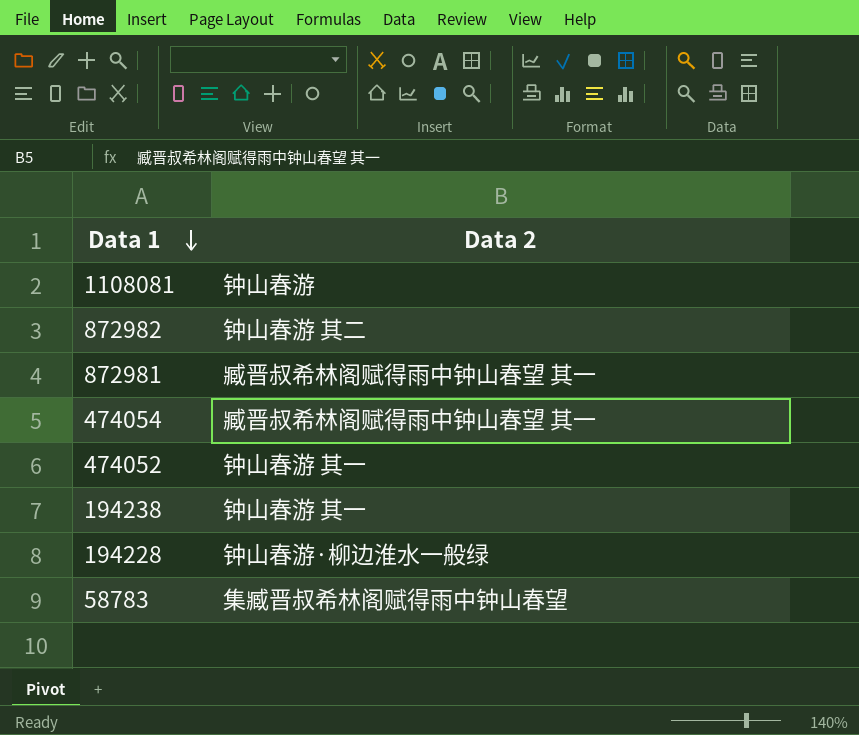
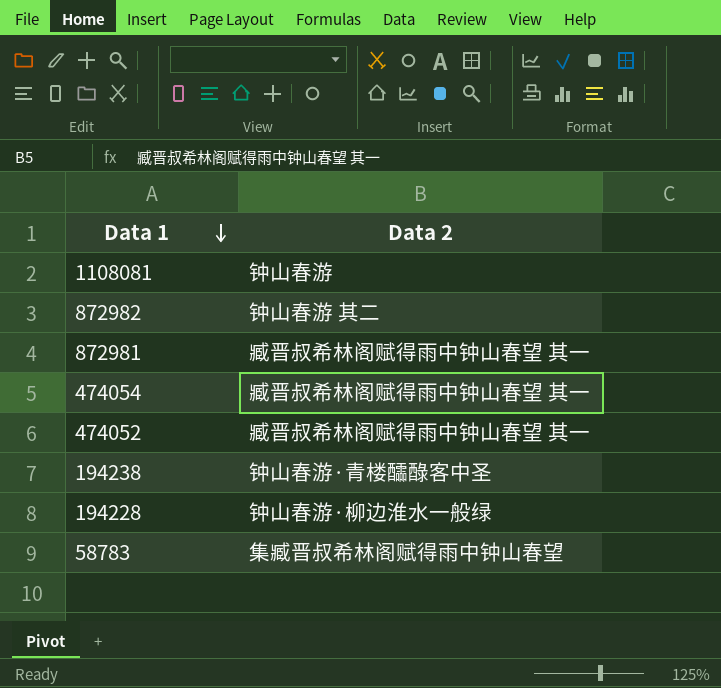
474052 | Data 2: 钟山春游 其一 -> 臧晋叔希林阁赋得雨中钟山春望 其一
194238 | Data 2: 钟山春游 其一 -> 钟山春游·青楼醽醁客中圣

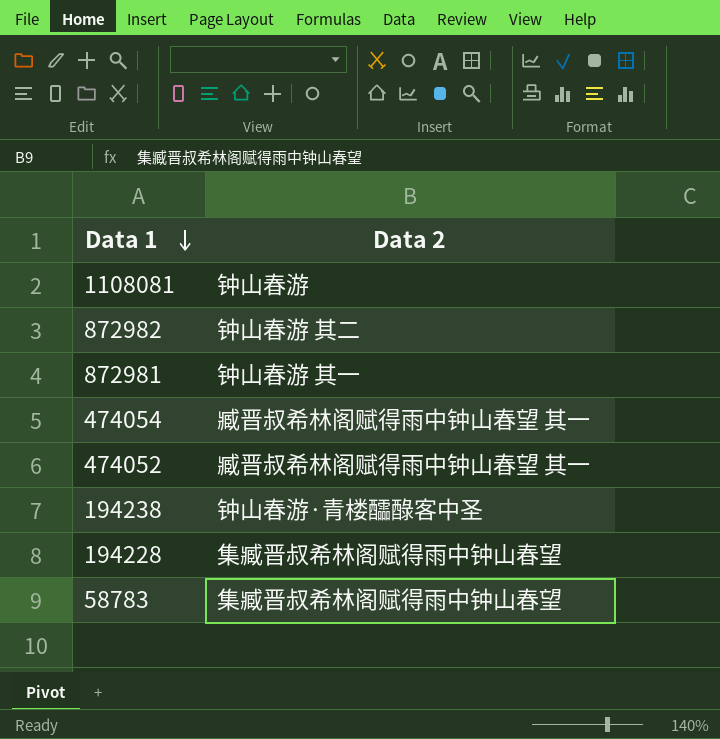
872981 | Data 2: 臧晋叔希林阁赋得雨中钟山春望 其一 -> 钟山春游 其一
194228 | Data 2: 钟山春游·柳边淮水一般绿 -> 集臧晋叔希林阁赋得雨中钟山春望

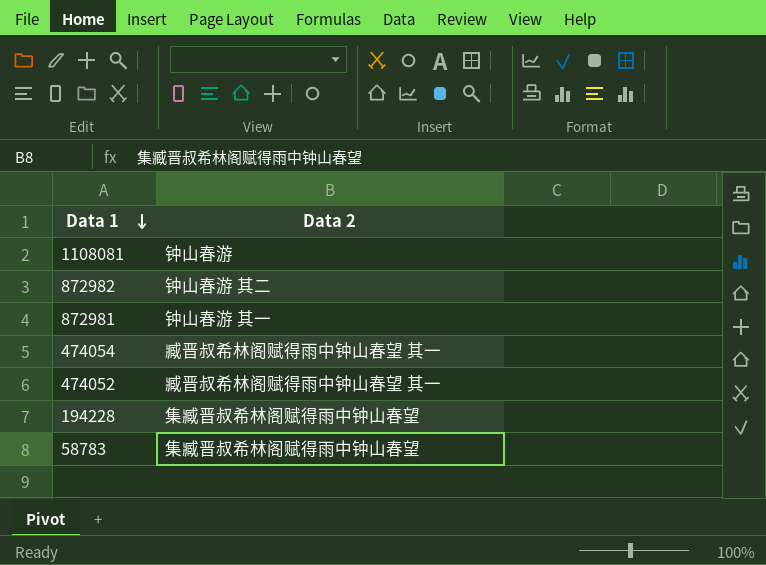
row 194238: 钟山春游·青楼醽醁客中圣 -> none

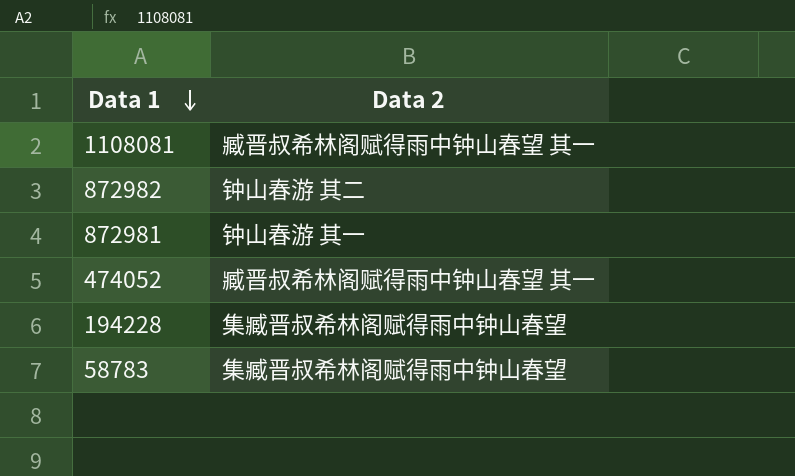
row 474054: 臧晋叔希林阁赋得雨中钟山春望 其一 -> none
1108081 | Data 2: 钟山春游 -> 臧晋叔希林阁赋得雨中钟山春望 其一

